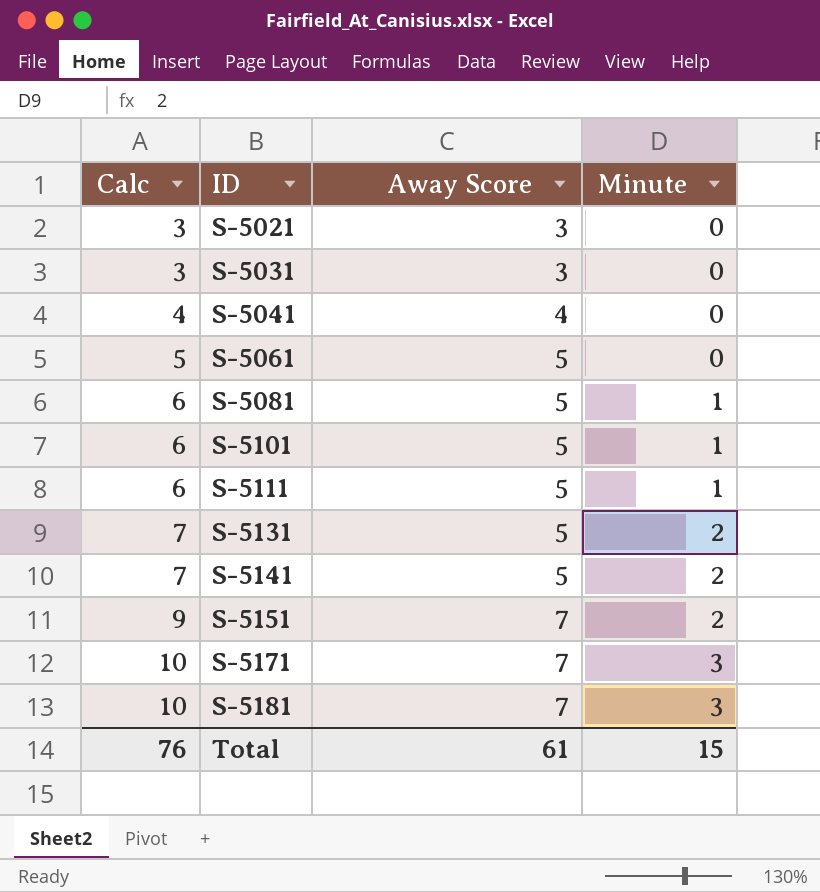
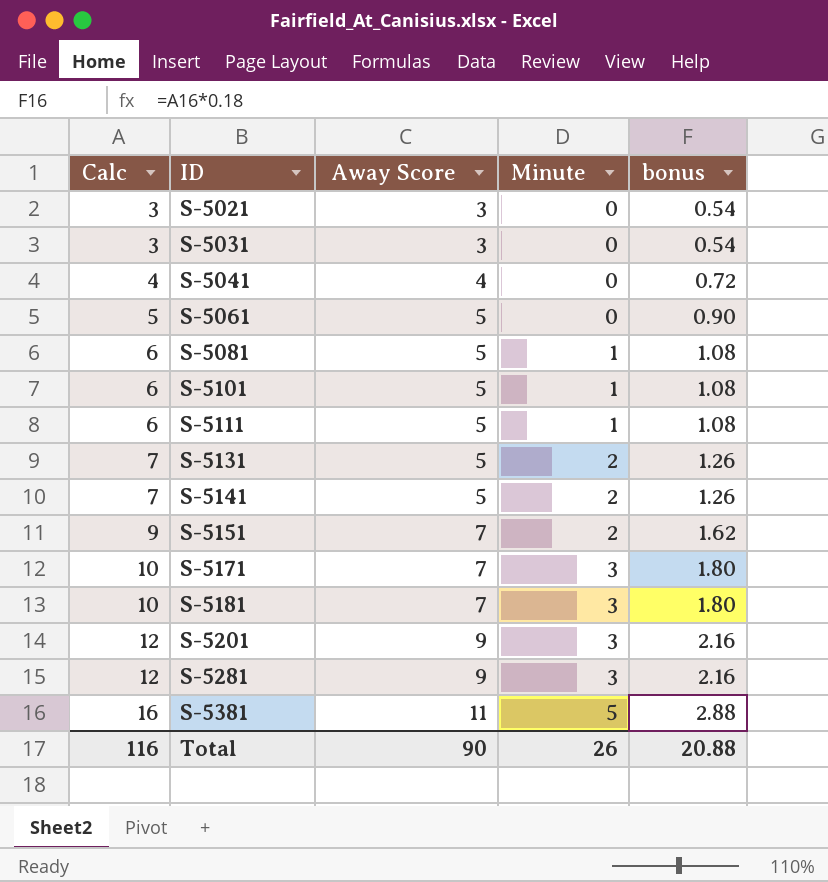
column bonus | formula: none -> [Calc] * 0.18
row S-5201: none -> 12 | 9 | 3 | 2.16
row S-5281: none -> 12 | 9 | 3 | 2.16
row S-5381: none -> 16 | 11 | 5 | 2.88
Total | Calc: 76 -> 116
Total | Away Score: 61 -> 90
Total | Minute: 15 -> 26

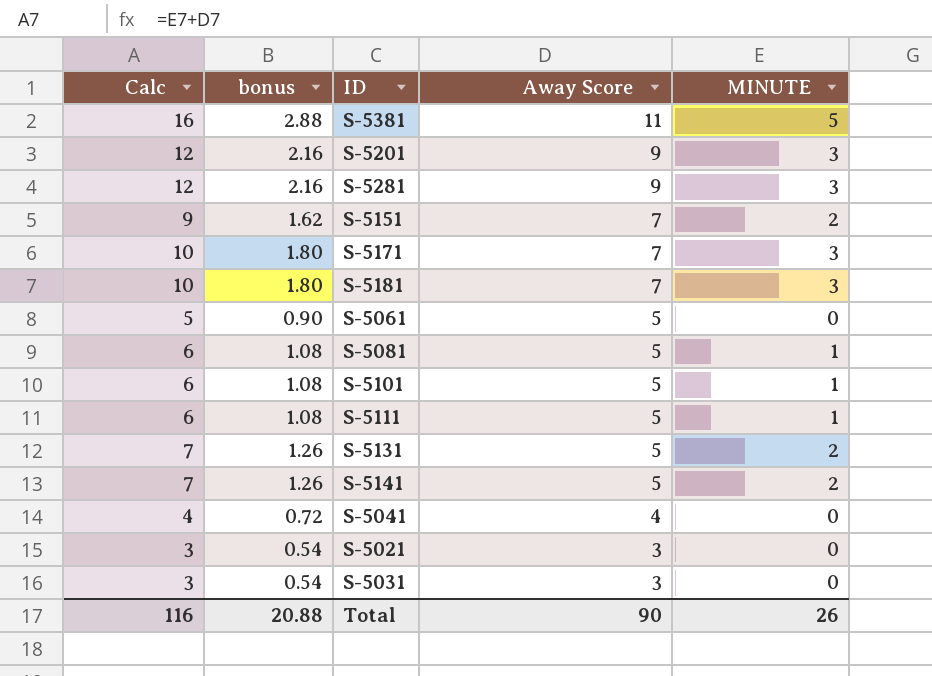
row order: Calc ascending -> Away Score descending
column bonus | position: 5 -> 2
column name: Minute -> MINUTE

